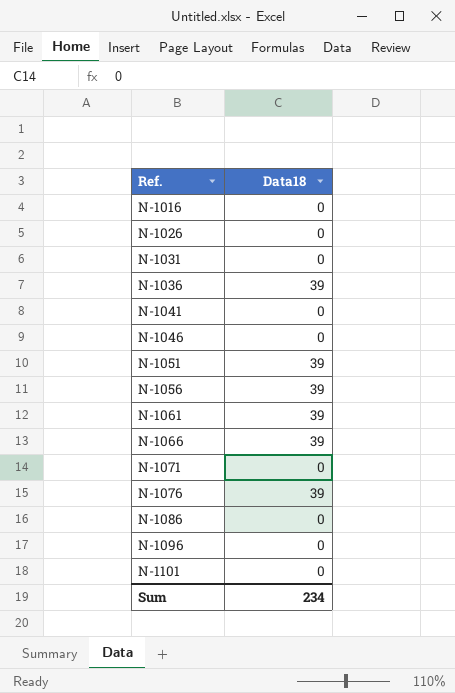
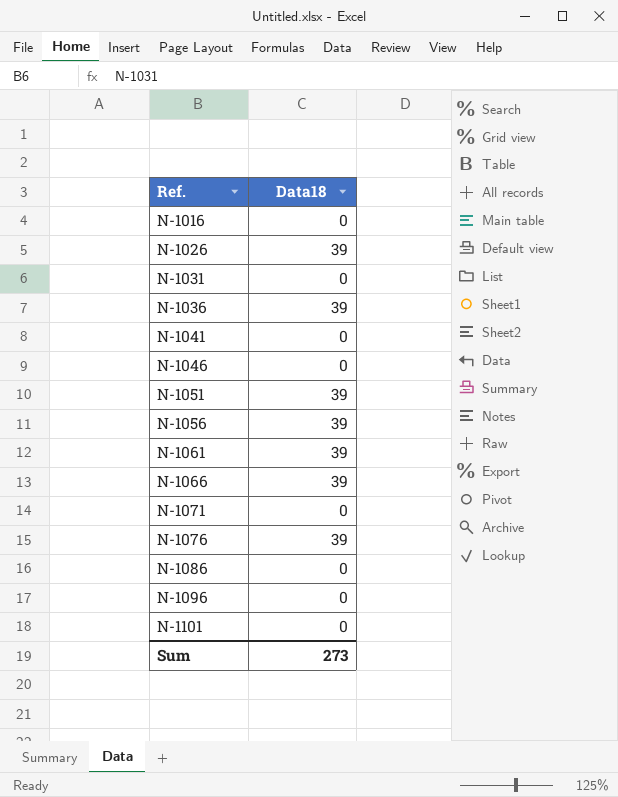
N-1026 | Data18: 0 -> 39
Sum | Data18: 234 -> 273

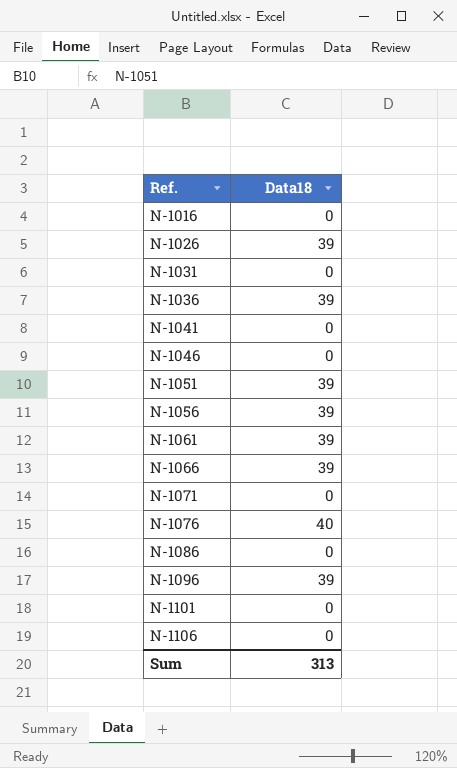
N-1076 | Data18: 39 -> 40
N-1096 | Data18: 0 -> 39
row N-1106: none -> 0
Sum | Data18: 273 -> 313

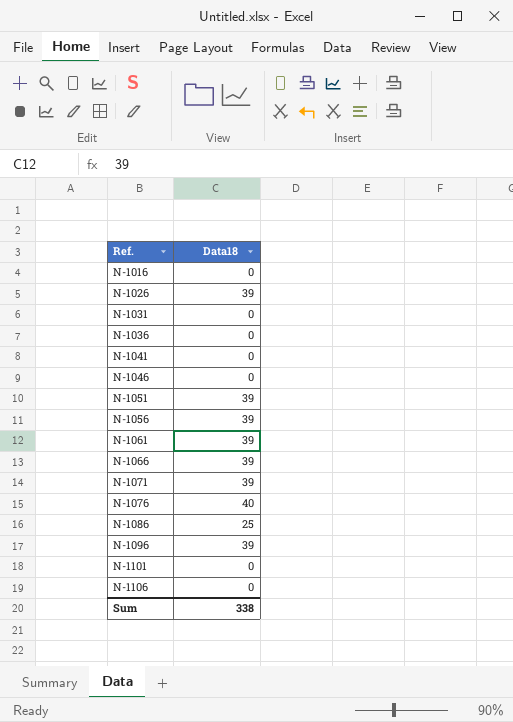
N-1036 | Data18: 39 -> 0
N-1071 | Data18: 0 -> 39
N-1086 | Data18: 0 -> 25
Sum | Data18: 313 -> 338

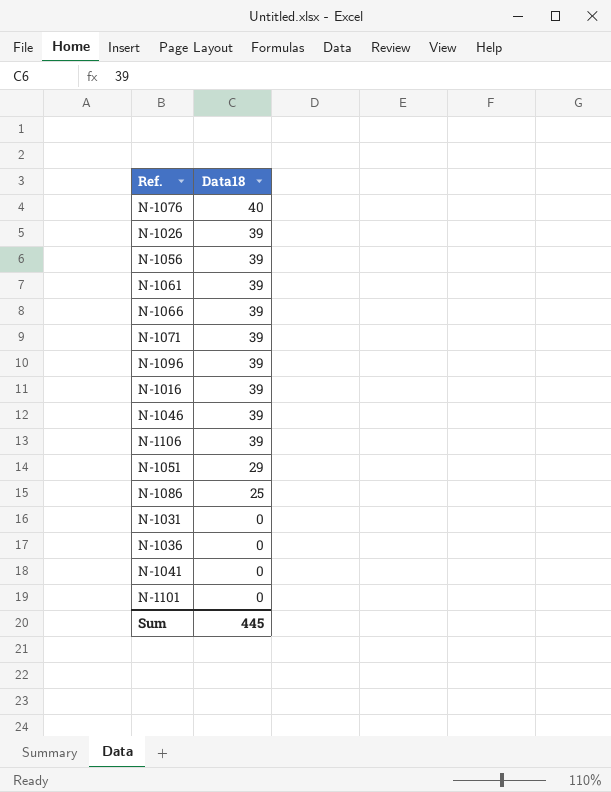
row order: Ref. ascending -> Data18 descending
N-1016 | Data18: 0 -> 39
N-1046 | Data18: 0 -> 39
N-1106 | Data18: 0 -> 39
N-1051 | Data18: 39 -> 29
Sum | Data18: 338 -> 445

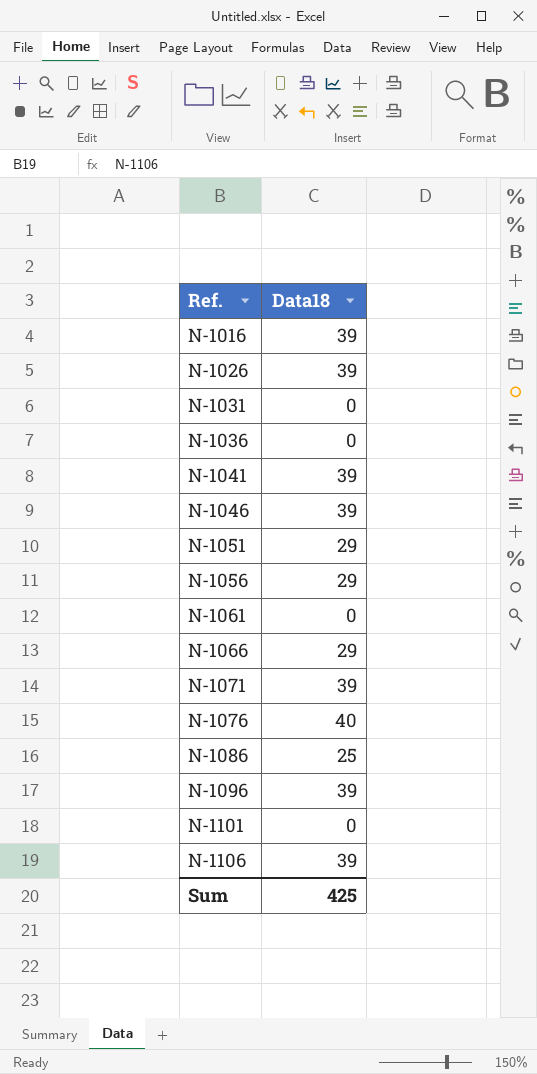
row order: Data18 descending -> Ref. ascending
N-1041 | Data18: 0 -> 39
N-1056 | Data18: 39 -> 29
N-1061 | Data18: 39 -> 0
N-1066 | Data18: 39 -> 29
Sum | Data18: 445 -> 425

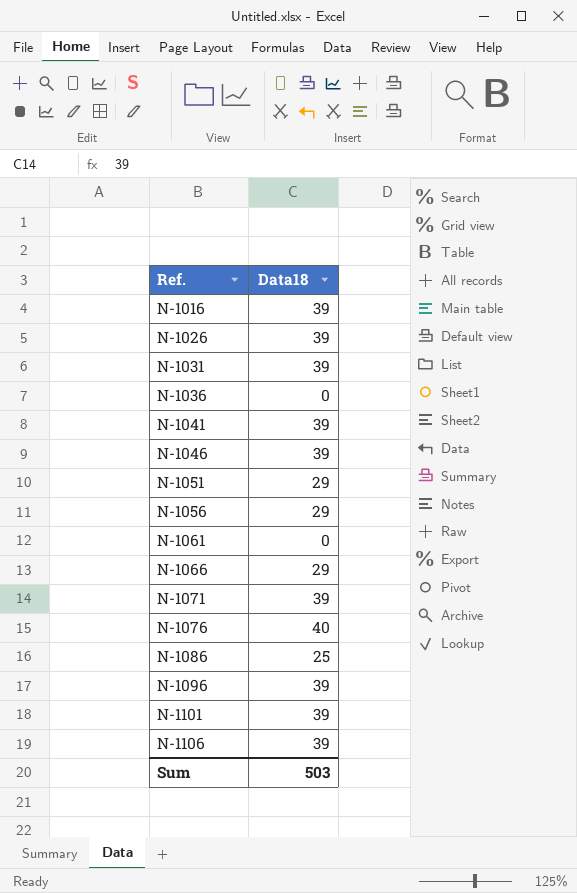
N-1031 | Data18: 0 -> 39
N-1101 | Data18: 0 -> 39
Sum | Data18: 425 -> 503

